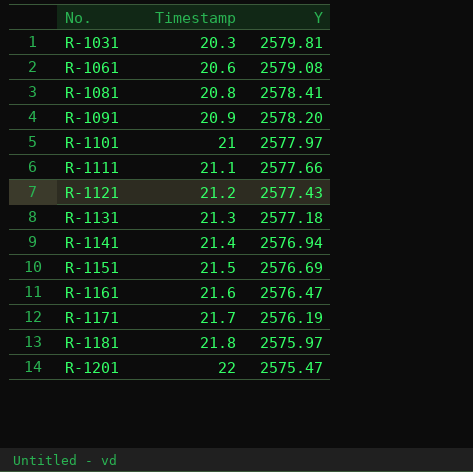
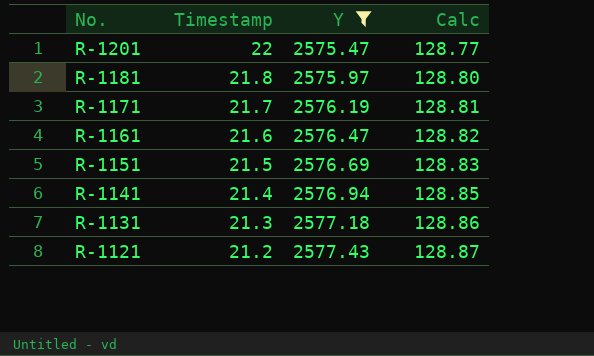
filter: none -> Y <= 2577.43
row order: No. ascending -> No. descending
column Calc | formula: none -> [Y] * 0.05

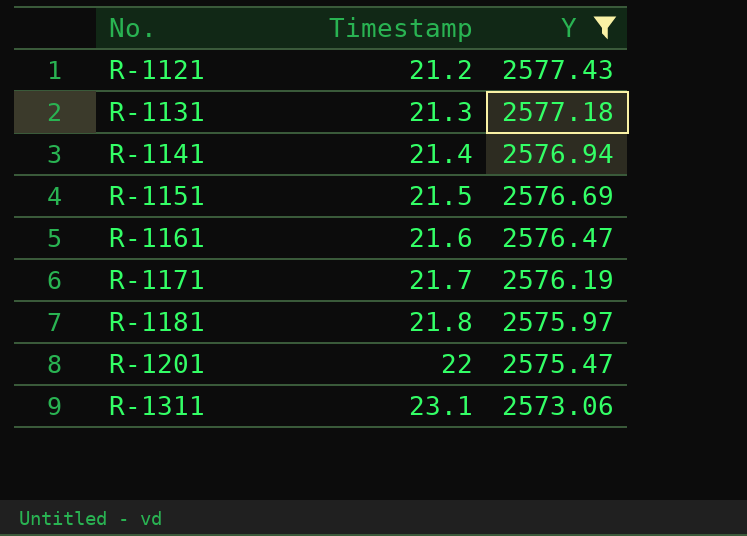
row order: No. descending -> No. ascending
column Calc | formula: [Y] * 0.05 -> none
row R-1311: none -> 23.1 | 2573.06

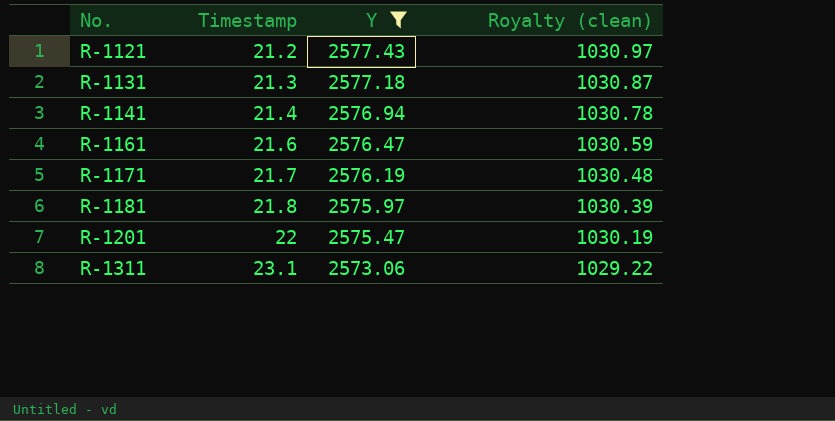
column Royalty (clean) | formula: none -> [Y] * 0.4
row R-1151: 21.5 | 2576.69 -> none

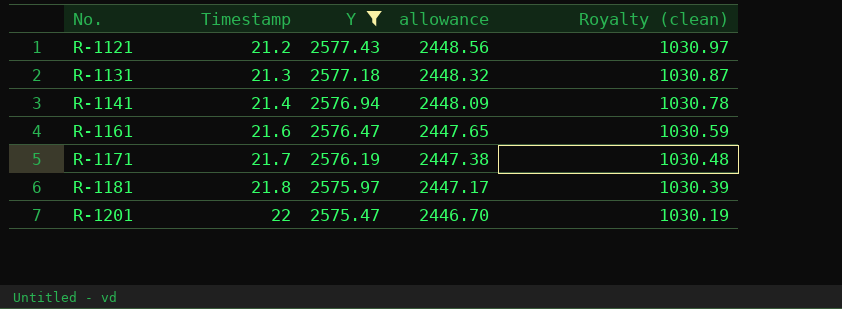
column allowance | formula: none -> [Y] * 0.95
row R-1311: 23.1 | 2573.06 | 1029.22 -> none

